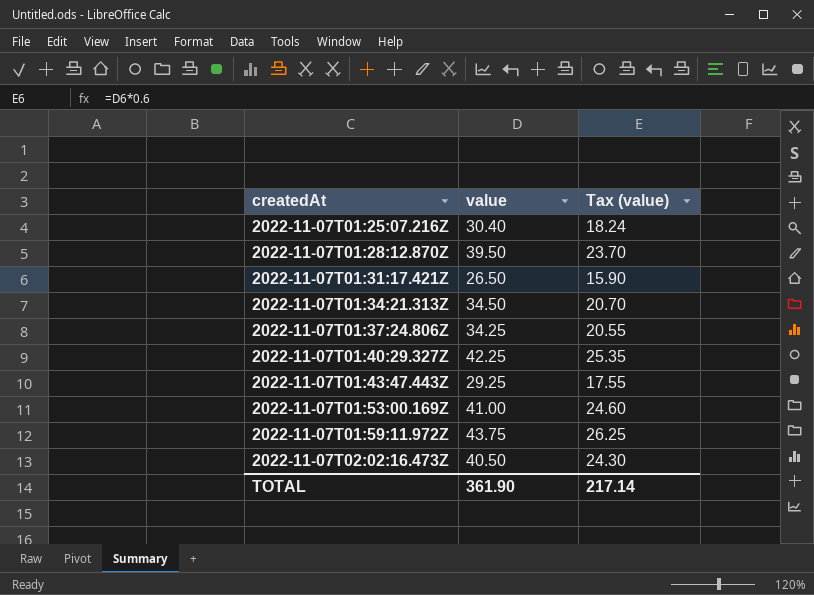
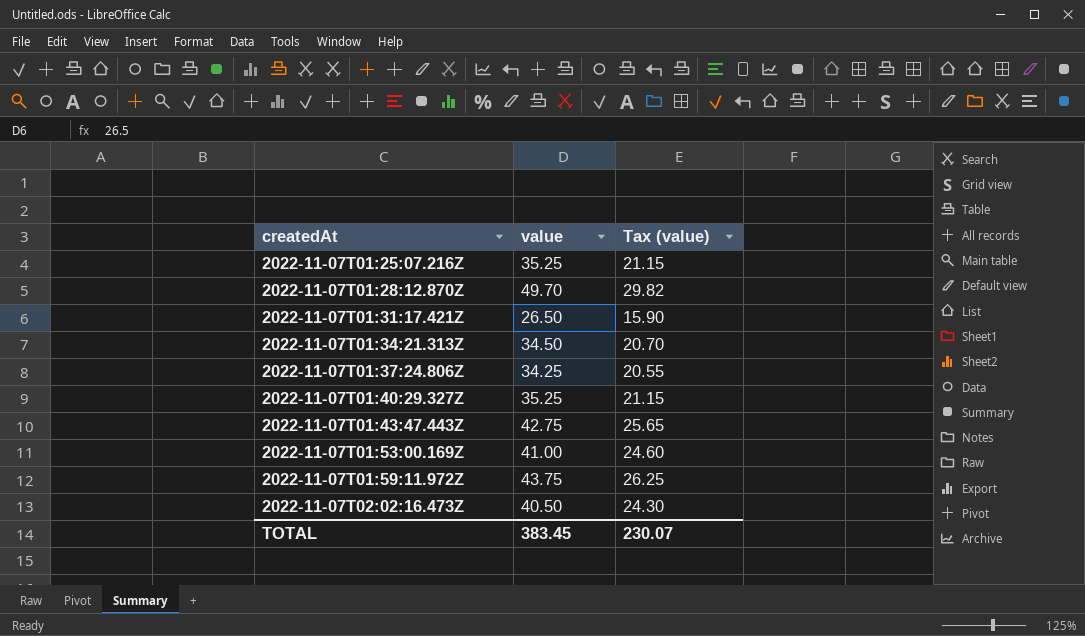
2022-11-07T01:25:07.216Z | value: 30.40 -> 35.25
2022-11-07T01:25:07.216Z | Tax (value): 18.24 -> 21.15
2022-11-07T01:28:12.870Z | value: 39.50 -> 49.70
2022-11-07T01:28:12.870Z | Tax (value): 23.70 -> 29.82
2022-11-07T01:40:29.327Z | value: 42.25 -> 35.25
2022-11-07T01:40:29.327Z | Tax (value): 25.35 -> 21.15
2022-11-07T01:43:47.443Z | value: 29.25 -> 42.75
2022-11-07T01:43:47.443Z | Tax (value): 17.55 -> 25.65
TOTAL | value: 361.90 -> 383.45
TOTAL | Tax (value): 217.14 -> 230.07

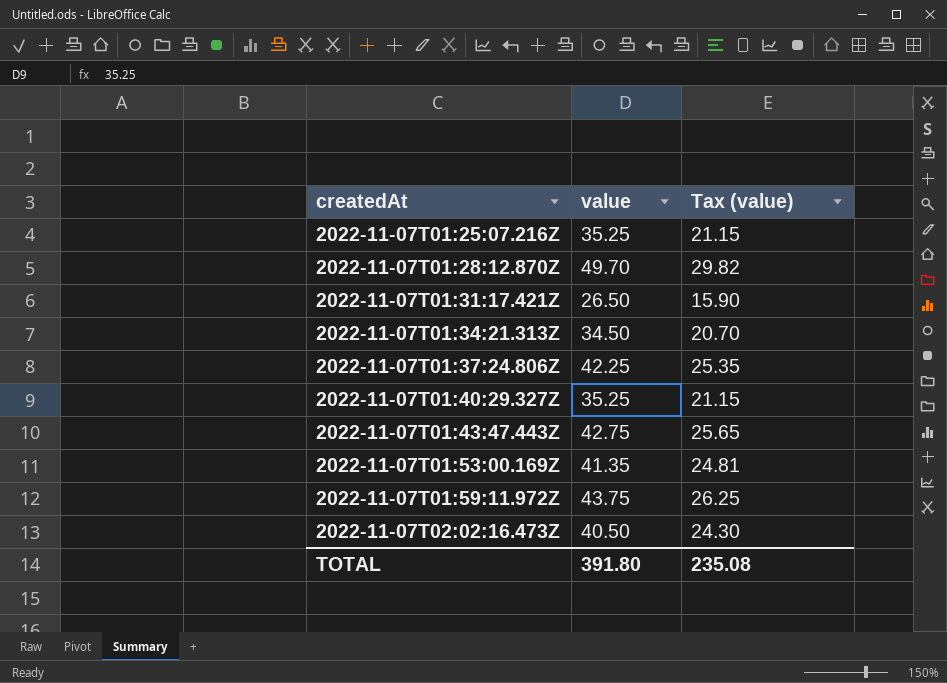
2022-11-07T01:37:24.806Z | value: 34.25 -> 42.25
2022-11-07T01:37:24.806Z | Tax (value): 20.55 -> 25.35
2022-11-07T01:53:00.169Z | value: 41.00 -> 41.35
2022-11-07T01:53:00.169Z | Tax (value): 24.60 -> 24.81
TOTAL | value: 383.45 -> 391.80
TOTAL | Tax (value): 230.07 -> 235.08

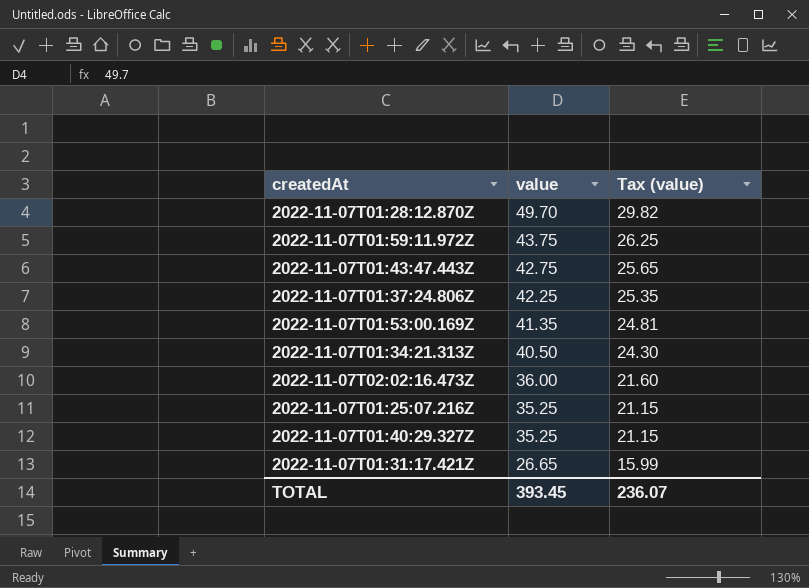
row order: createdAt ascending -> value descending
2022-11-07T01:34:21.313Z | value: 34.50 -> 40.50
2022-11-07T01:34:21.313Z | Tax (value): 20.70 -> 24.30
2022-11-07T02:02:16.473Z | value: 40.50 -> 36.00
2022-11-07T02:02:16.473Z | Tax (value): 24.30 -> 21.60
2022-11-07T01:31:17.421Z | value: 26.50 -> 26.65
2022-11-07T01:31:17.421Z | Tax (value): 15.90 -> 15.99
TOTAL | value: 391.80 -> 393.45
TOTAL | Tax (value): 235.08 -> 236.07

